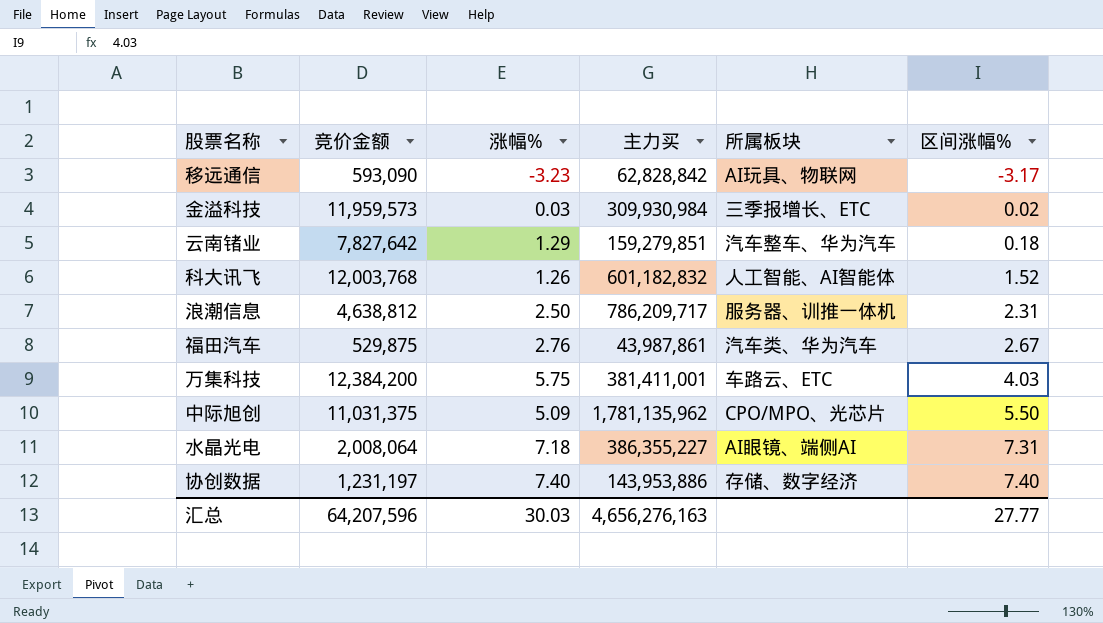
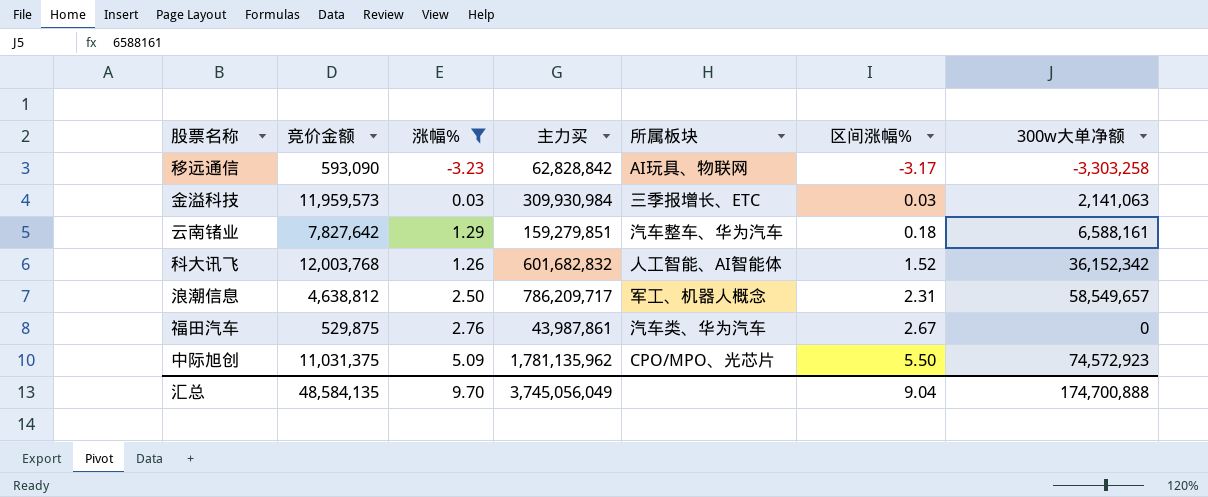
filter: none -> 涨幅% <= 5.09
column 300w大单净额 | position: none -> 7
金溢科技 | 区间涨幅%: 0.02 -> 0.03
科大讯飞 | 主力买: 601,182,832 -> 601,682,832
浪潮信息 | 所属板块: 服务器、训推一体机 -> 军工、机器人概念
汇总 | 竞价金额: 64,207,596 -> 48,584,135
汇总 | 涨幅%: 30.03 -> 9.70
汇总 | 主力买: 4,656,276,163 -> 3,745,056,049
汇总 | 区间涨幅%: 27.77 -> 9.04

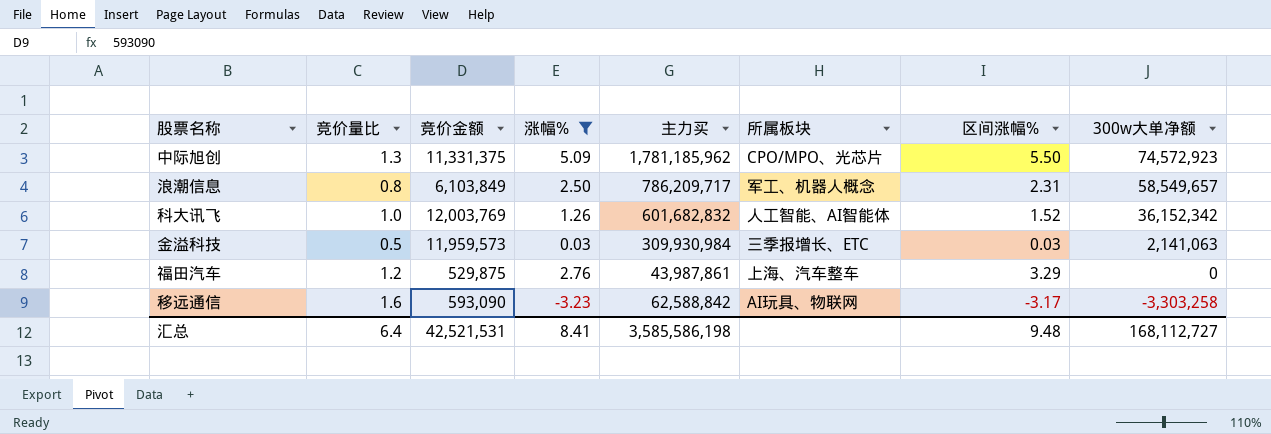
row order: 区间涨幅% ascending -> 300w大单净额 descending
column 竞价量比 | position: none -> 2
row 云南锗业: 7,827,642 | 1.29 | 159,279,851 | 汽车整车、华为汽车 | 0.18 | 6,588,161 -> none
中际旭创 | 竞价金额: 11,031,375 -> 11,331,375
中际旭创 | 主力买: 1,781,135,962 -> 1,781,185,962
浪潮信息 | 竞价金额: 4,638,812 -> 6,103,849
科大讯飞 | 竞价金额: 12,003,768 -> 12,003,769
福田汽车 | 所属板块: 汽车类、华为汽车 -> 上海、汽车整车
福田汽车 | 区间涨幅%: 2.67 -> 3.29
移远通信 | 主力买: 62,828,842 -> 62,588,842
汇总 | 竞价金额: 48,584,135 -> 42,521,531
汇总 | 涨幅%: 9.70 -> 8.41
汇总 | 主力买: 3,745,056,049 -> 3,585,586,198
汇总 | 区间涨幅%: 9.04 -> 9.48
汇总 | 300w大单净额: 174,700,888 -> 168,112,727

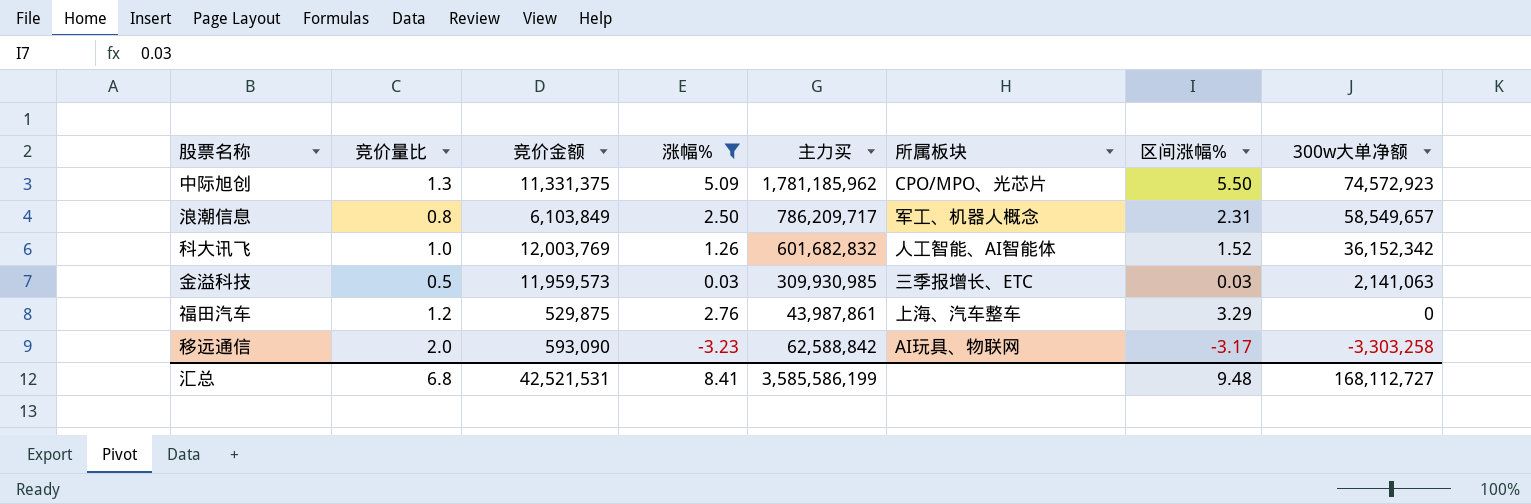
金溢科技 | 主力买: 309,930,984 -> 309,930,985
移远通信 | 竞价量比: 1.6 -> 2.0
汇总 | 竞价量比: 6.4 -> 6.8
汇总 | 主力买: 3,585,586,198 -> 3,585,586,199

